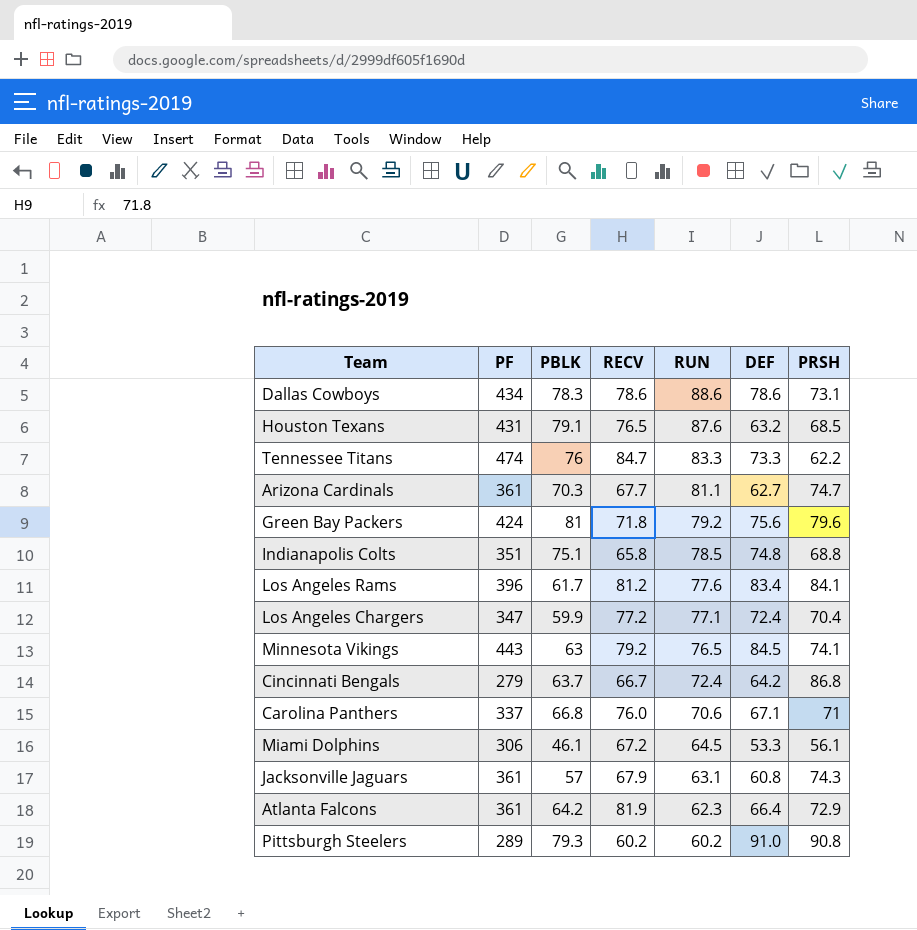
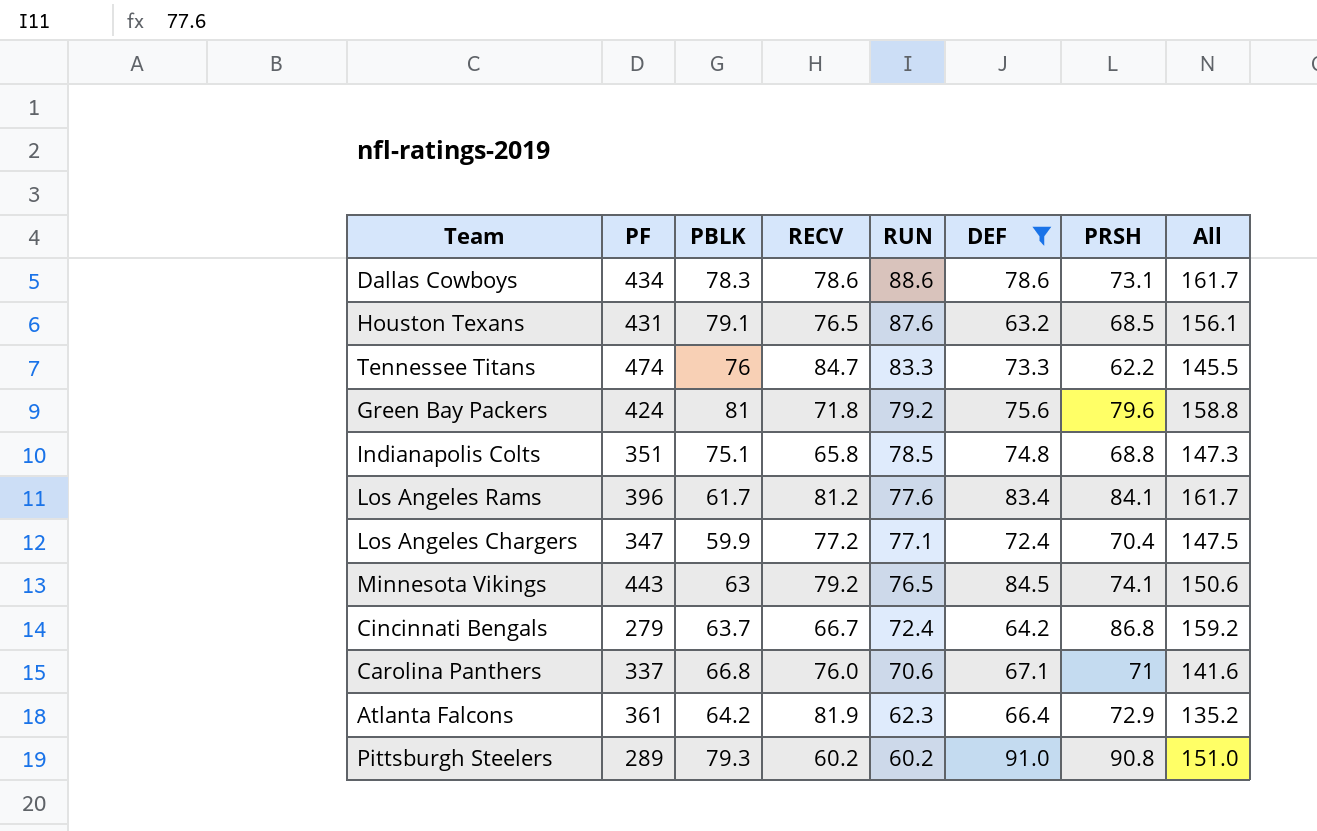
filter: none -> DEF >= 63.2
column All | formula: none -> [RUN] + [PRSH]

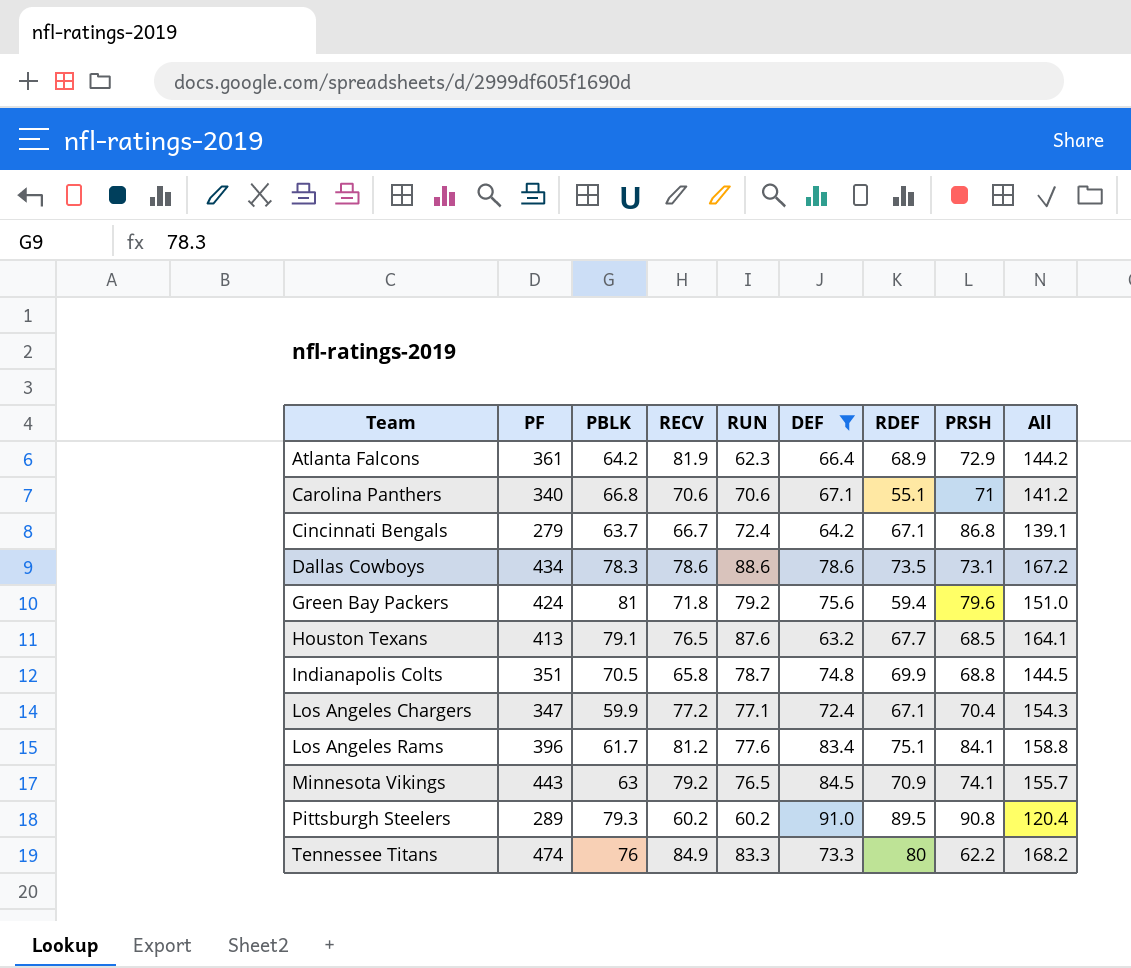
row order: RUN descending -> Team ascending
column RDEF | position: none -> 7
column All | formula: [RUN] + [PRSH] -> [RECV] + [RUN]
Carolina Panthers | PF: 337 -> 340
Carolina Panthers | RECV: 76.0 -> 70.6
Houston Texans | PF: 431 -> 413
Indianapolis Colts | PBLK: 75.1 -> 70.5
Indianapolis Colts | RUN: 78.5 -> 78.7
Tennessee Titans | RECV: 84.7 -> 84.9

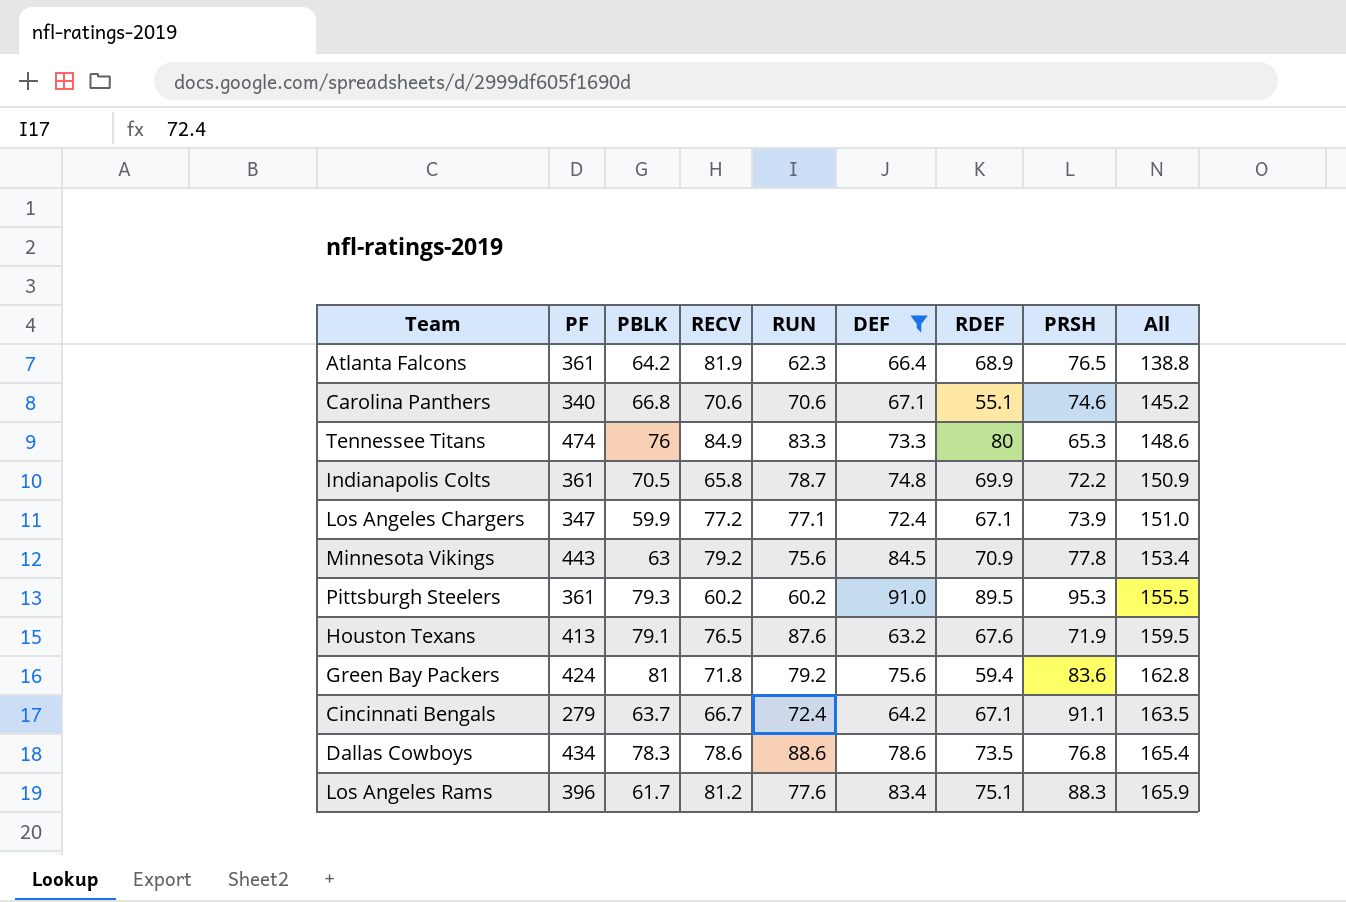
row order: Team ascending -> All ascending
column All | formula: [RECV] + [RUN] -> [RUN] + [PRSH]
Atlanta Falcons | PRSH: 72.9 -> 76.5
Carolina Panthers | PRSH: 71 -> 74.6
Tennessee Titans | PRSH: 62.2 -> 65.3
Indianapolis Colts | PF: 351 -> 361
Indianapolis Colts | PRSH: 68.8 -> 72.2
Los Angeles Chargers | PRSH: 70.4 -> 73.9
Minnesota Vikings | RUN: 76.5 -> 75.6
Minnesota Vikings | PRSH: 74.1 -> 77.8
Pittsburgh Steelers | PF: 289 -> 361
Pittsburgh Steelers | PRSH: 90.8 -> 95.3
Houston Texans | RDEF: 67.7 -> 67.6
Houston Texans | PRSH: 68.5 -> 71.9
Green Bay Packers | PRSH: 79.6 -> 83.6
Cincinnati Bengals | PRSH: 86.8 -> 91.1
Dallas Cowboys | PRSH: 73.1 -> 76.8
Los Angeles Rams | PRSH: 84.1 -> 88.3

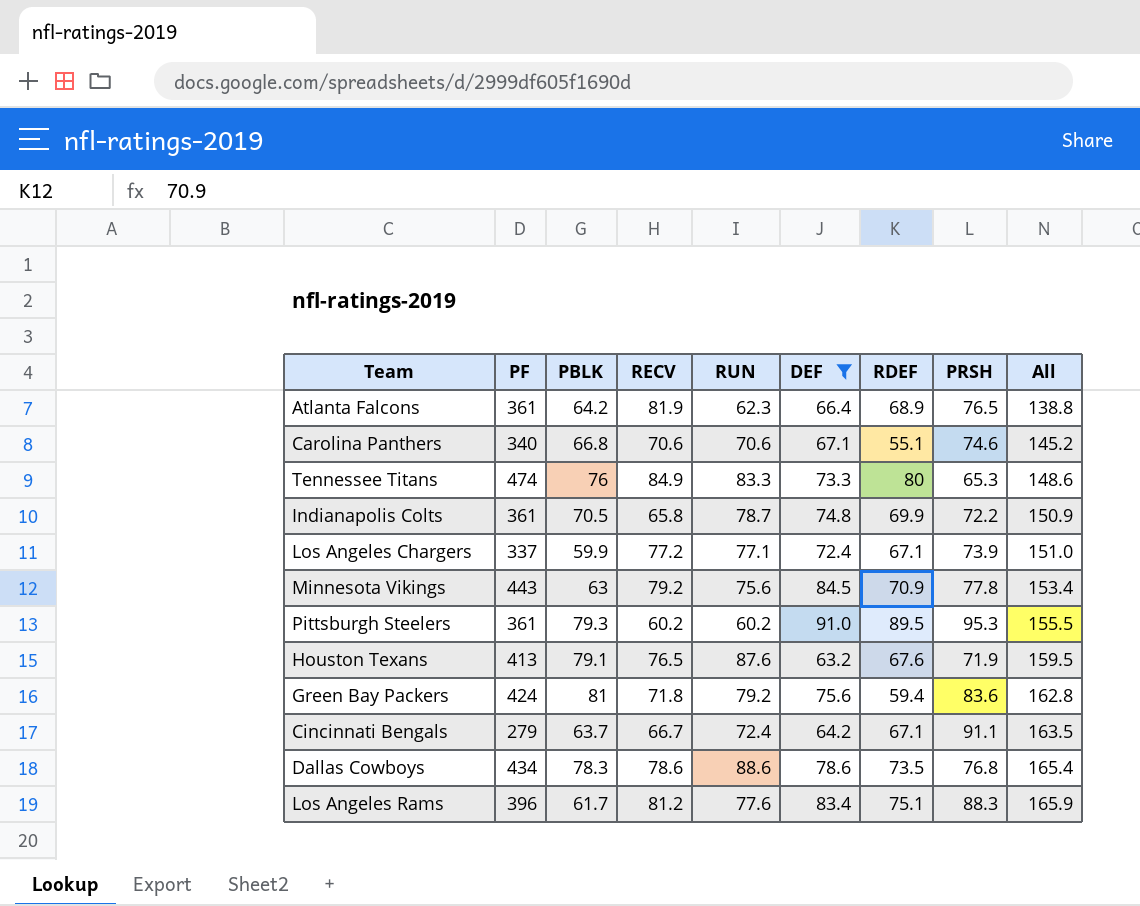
Los Angeles Chargers | PF: 347 -> 337

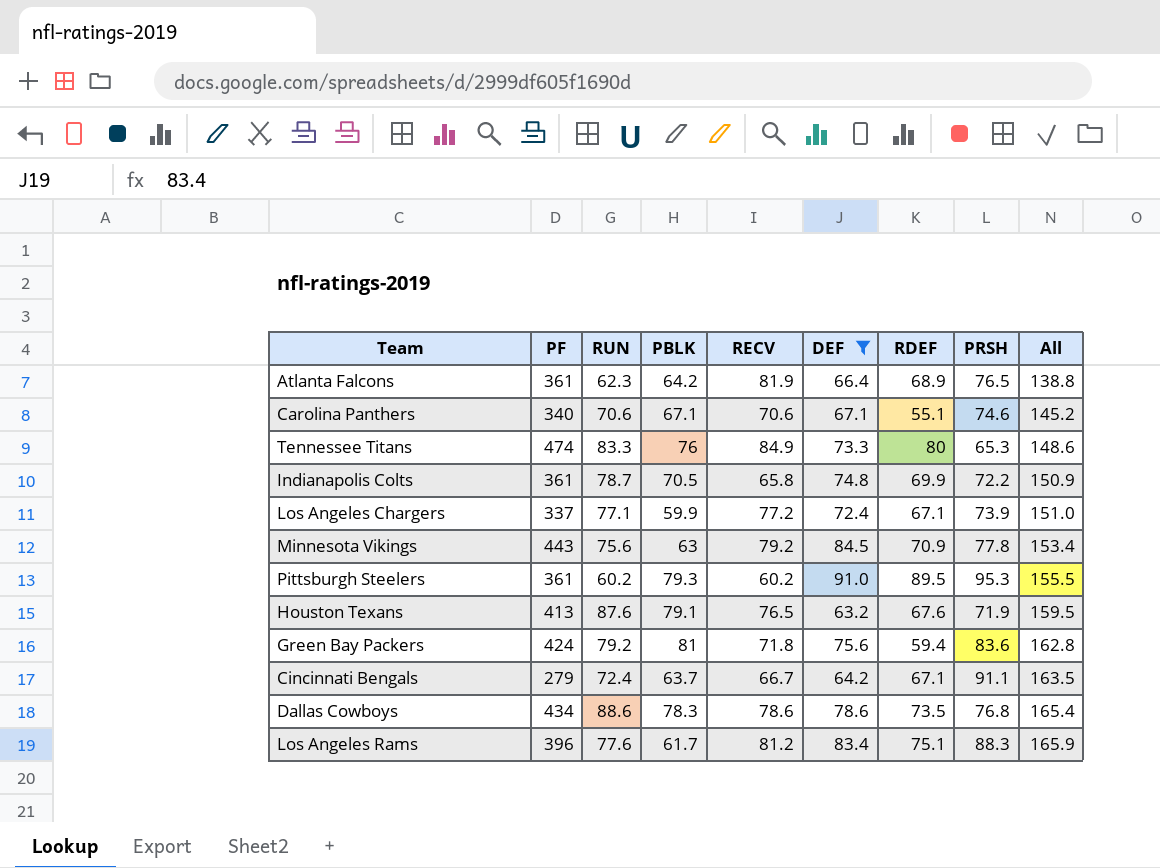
column RUN | position: 5 -> 3
Carolina Panthers | PBLK: 66.8 -> 67.1

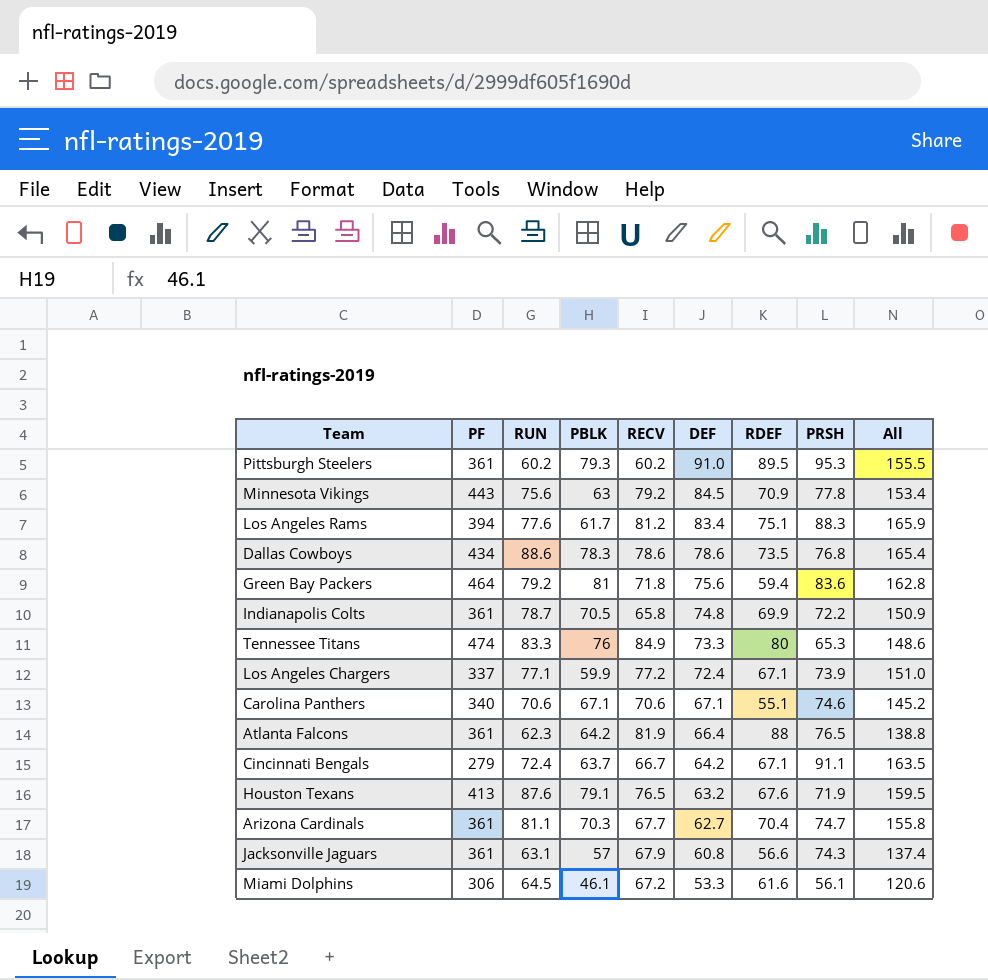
filter: DEF >= 63.2 -> none
row order: All ascending -> DEF descending
Los Angeles Rams | PF: 396 -> 394
Green Bay Packers | PF: 424 -> 464
Atlanta Falcons | RDEF: 68.9 -> 88

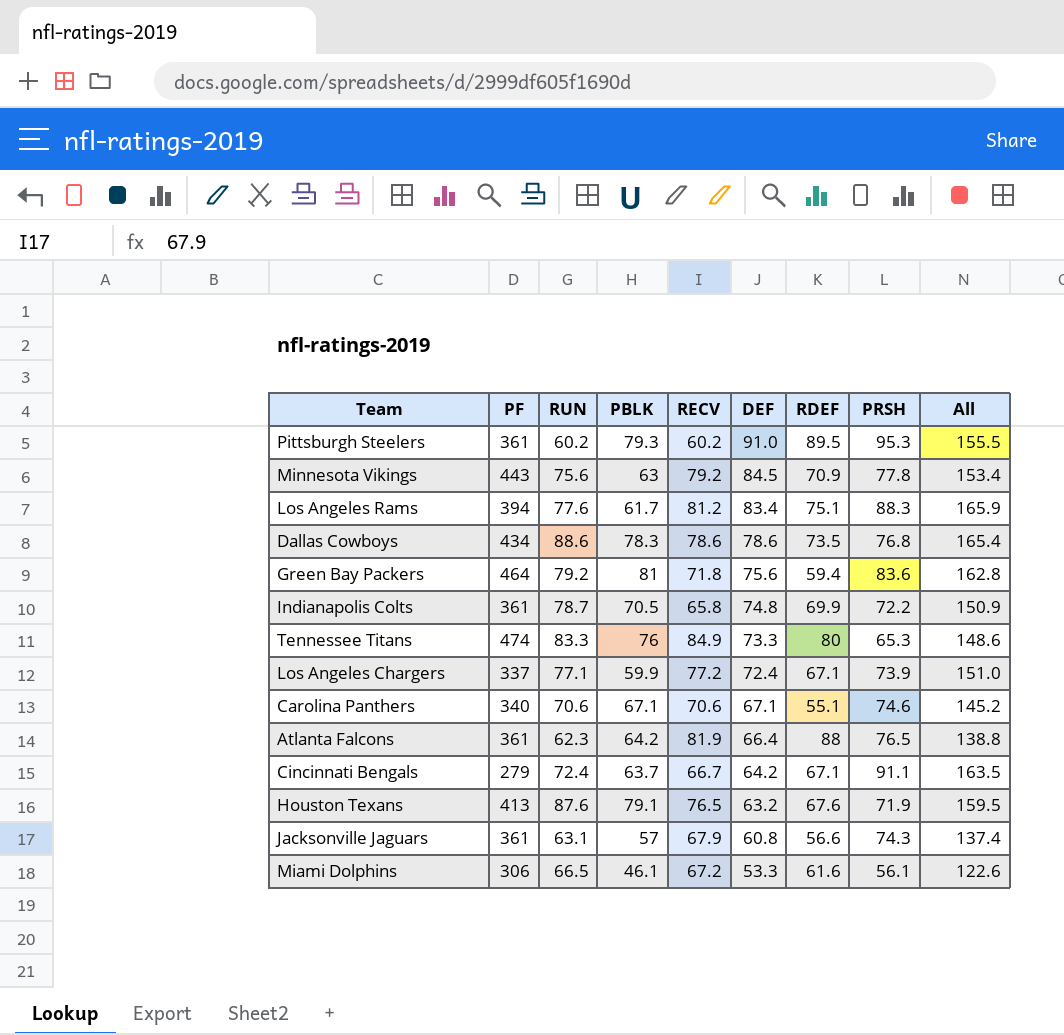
row Arizona Cardinals: 361 | 81.1 | 70.3 | 67.7 | 62.7 | 70.4 | 74.7 | 155.8 -> none
Miami Dolphins | RUN: 64.5 -> 66.5
Miami Dolphins | All: 120.6 -> 122.6

